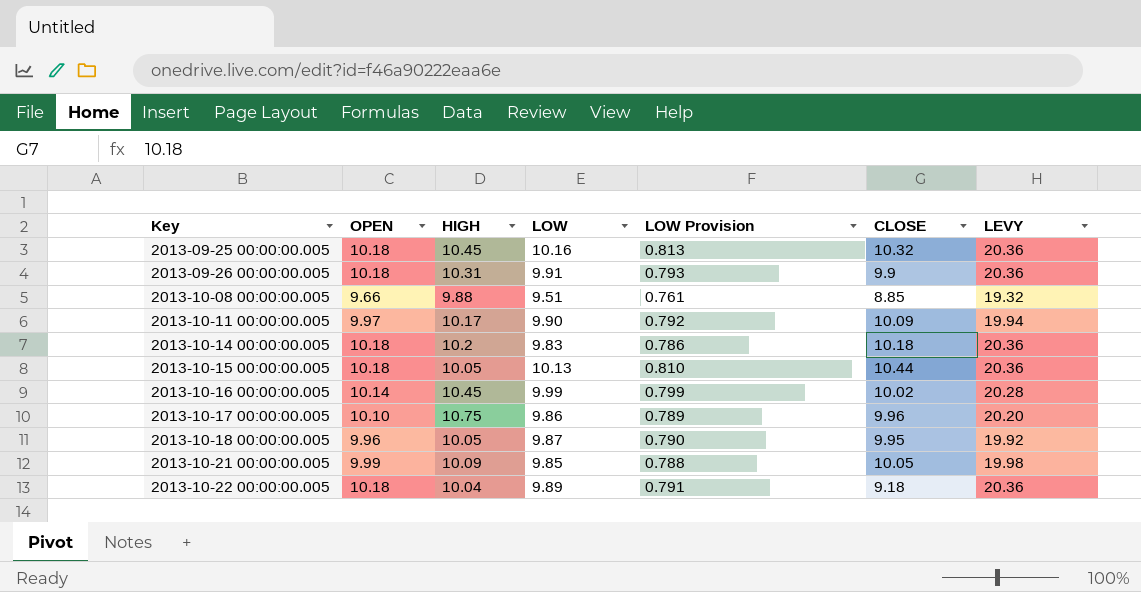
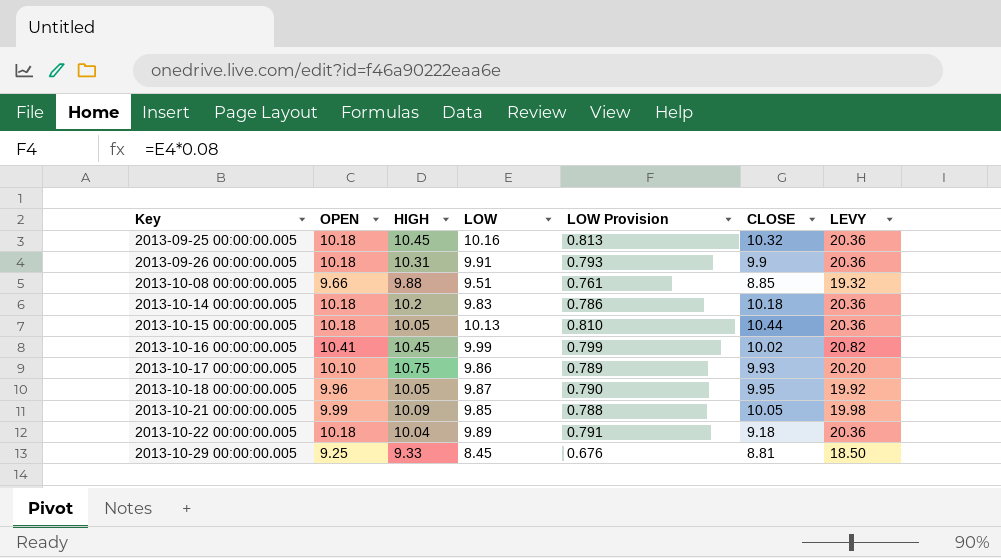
row 2013-10-11 00:00:00.005: 9.97 | 10.17 | 9.90 | 0.792 | 10.09 | 19.94 -> none
2013-10-16 00:00:00.005 | OPEN: 10.14 -> 10.41
2013-10-16 00:00:00.005 | LEVY: 20.28 -> 20.82
2013-10-17 00:00:00.005 | CLOSE: 9.96 -> 9.93
row 2013-10-29 00:00:00.005: none -> 9.25 | 9.33 | 8.45 | 0.676 | 8.81 | 18.50

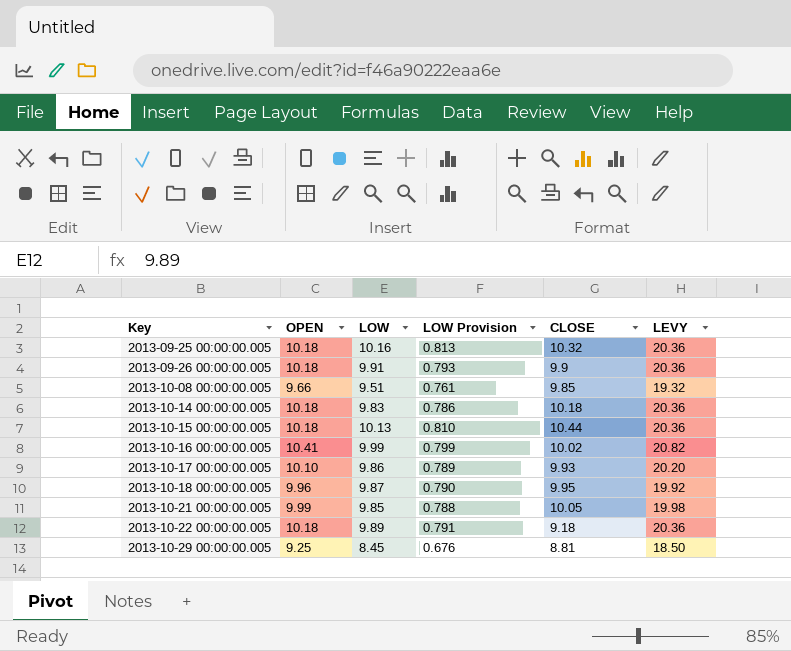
column HIGH | position: 3 -> none
2013-10-08 00:00:00.005 | CLOSE: 8.85 -> 9.85

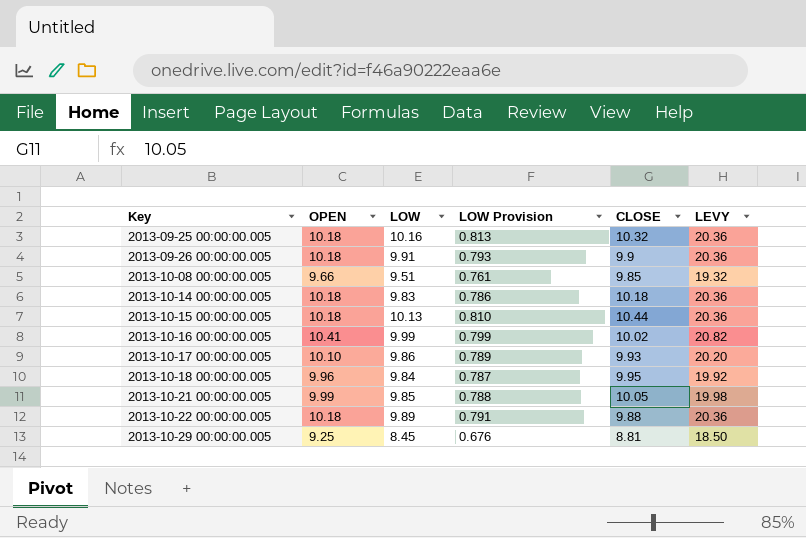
2013-10-18 00:00:00.005 | LOW: 9.87 -> 9.84
2013-10-18 00:00:00.005 | LOW Provision: 0.790 -> 0.787
2013-10-22 00:00:00.005 | CLOSE: 9.18 -> 9.88

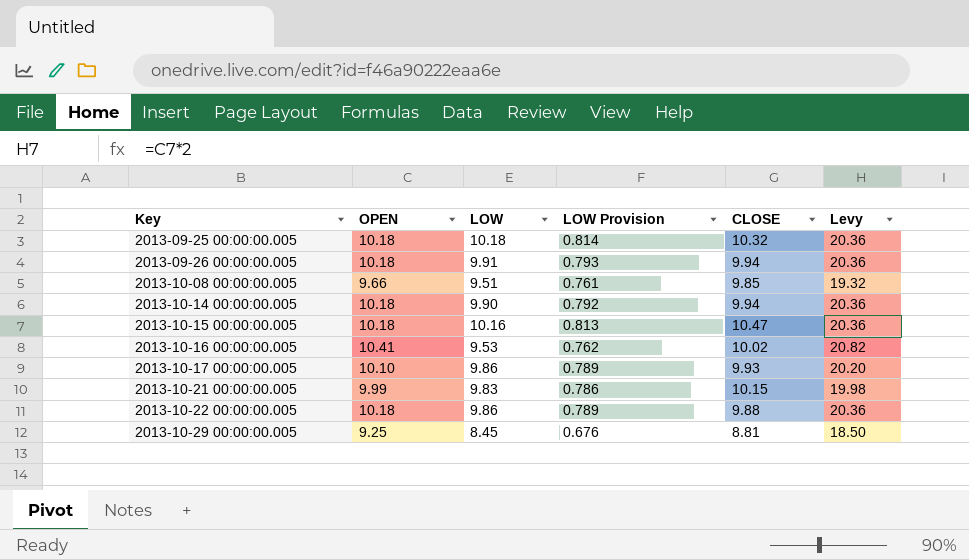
column name: LEVY -> Levy
row 2013-10-18 00:00:00.005: 9.96 | 9.84 | 0.787 | 9.95 | 19.92 -> none
2013-09-25 00:00:00.005 | LOW: 10.16 -> 10.18
2013-09-25 00:00:00.005 | LOW Provision: 0.813 -> 0.814
2013-09-26 00:00:00.005 | CLOSE: 9.9 -> 9.94
2013-10-14 00:00:00.005 | LOW: 9.83 -> 9.90
2013-10-14 00:00:00.005 | LOW Provision: 0.786 -> 0.792
2013-10-14 00:00:00.005 | CLOSE: 10.18 -> 9.94
2013-10-15 00:00:00.005 | LOW: 10.13 -> 10.16
2013-10-15 00:00:00.005 | LOW Provision: 0.810 -> 0.813
2013-10-15 00:00:00.005 | CLOSE: 10.44 -> 10.47
2013-10-16 00:00:00.005 | LOW: 9.99 -> 9.53
2013-10-16 00:00:00.005 | LOW Provision: 0.799 -> 0.762
2013-10-21 00:00:00.005 | LOW: 9.85 -> 9.83
2013-10-21 00:00:00.005 | LOW Provision: 0.788 -> 0.786
2013-10-21 00:00:00.005 | CLOSE: 10.05 -> 10.15
2013-10-22 00:00:00.005 | LOW: 9.89 -> 9.86
2013-10-22 00:00:00.005 | LOW Provision: 0.791 -> 0.789

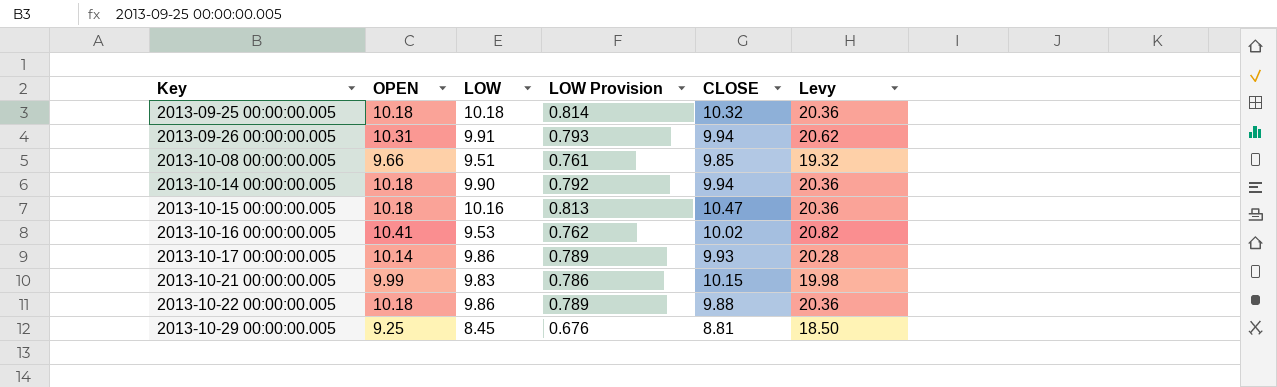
2013-09-26 00:00:00.005 | OPEN: 10.18 -> 10.31
2013-09-26 00:00:00.005 | Levy: 20.36 -> 20.62
2013-10-17 00:00:00.005 | OPEN: 10.10 -> 10.14
2013-10-17 00:00:00.005 | Levy: 20.20 -> 20.28

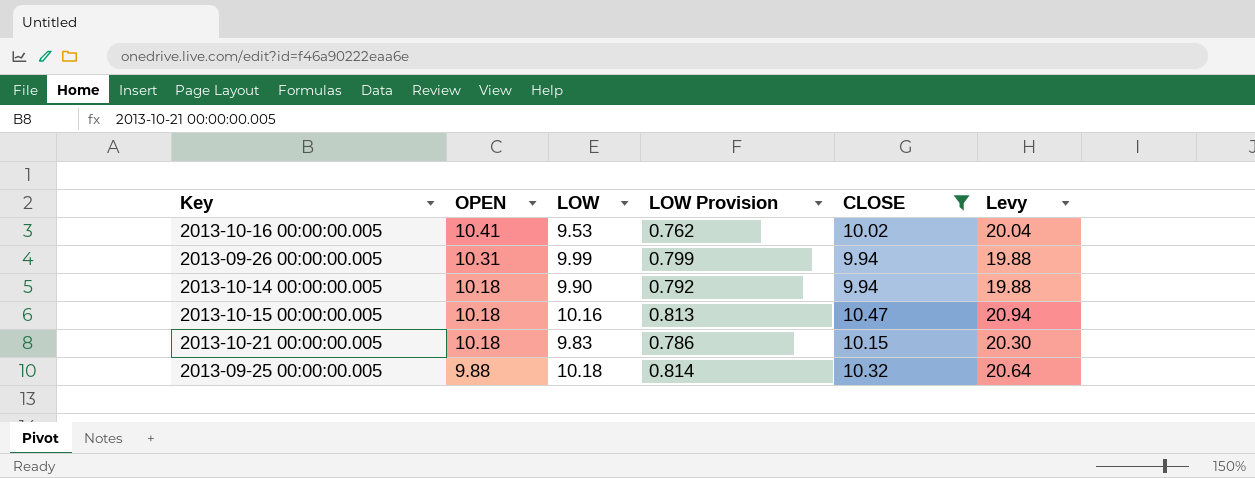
filter: none -> CLOSE >= 9.94
row order: Key ascending -> OPEN descending
column Levy | formula: [OPEN] * 2 -> [CLOSE] * 2
2013-09-26 00:00:00.005 | LOW: 9.91 -> 9.99
2013-09-26 00:00:00.005 | LOW Provision: 0.793 -> 0.799
2013-10-21 00:00:00.005 | OPEN: 9.99 -> 10.18
2013-09-25 00:00:00.005 | OPEN: 10.18 -> 9.88

